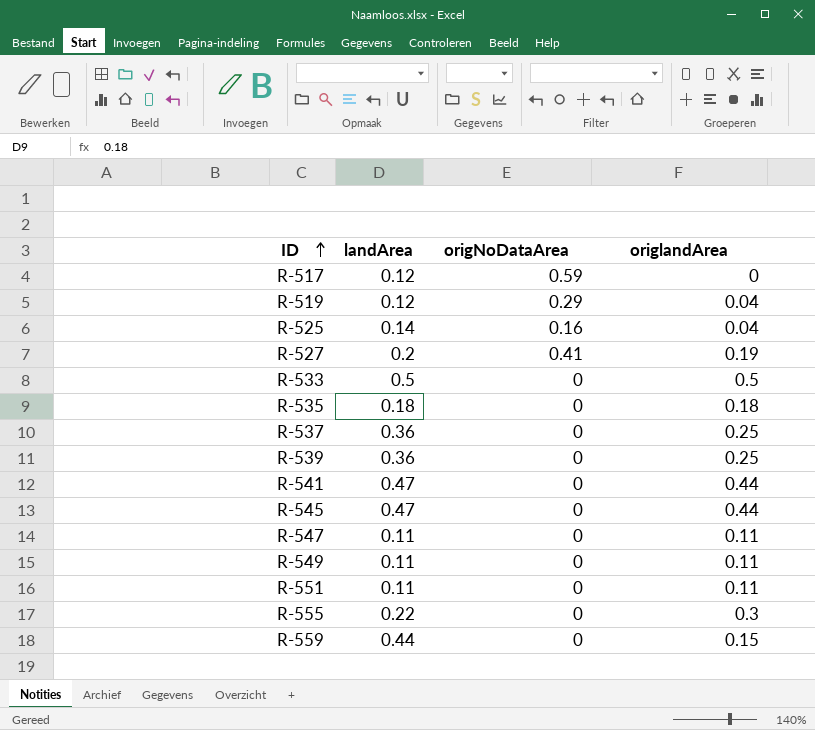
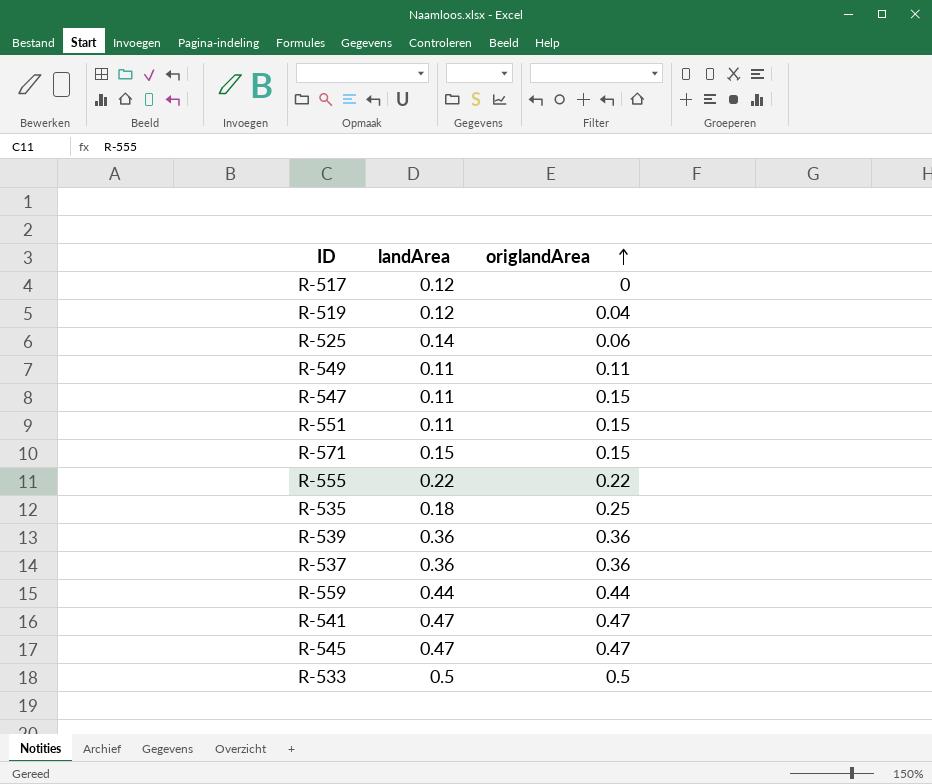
row order: ID ascending -> origlandArea ascending
column origNoDataArea | position: 3 -> none
row R-527: 0.2 | 0.41 | 0.19 -> none
R-525 | origlandArea: 0.04 -> 0.06
R-547 | origlandArea: 0.11 -> 0.15
R-551 | origlandArea: 0.11 -> 0.15
row R-571: none -> 0.15 | 0.15
R-555 | origlandArea: 0.3 -> 0.22
R-535 | origlandArea: 0.18 -> 0.25
R-539 | origlandArea: 0.25 -> 0.36
R-537 | origlandArea: 0.25 -> 0.36
R-559 | origlandArea: 0.15 -> 0.44
R-541 | origlandArea: 0.44 -> 0.47
R-545 | origlandArea: 0.44 -> 0.47

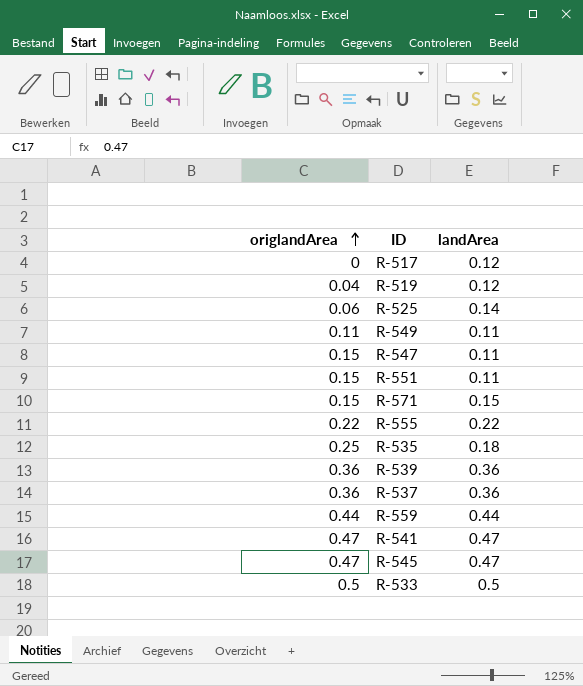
column origlandArea | position: 3 -> 1

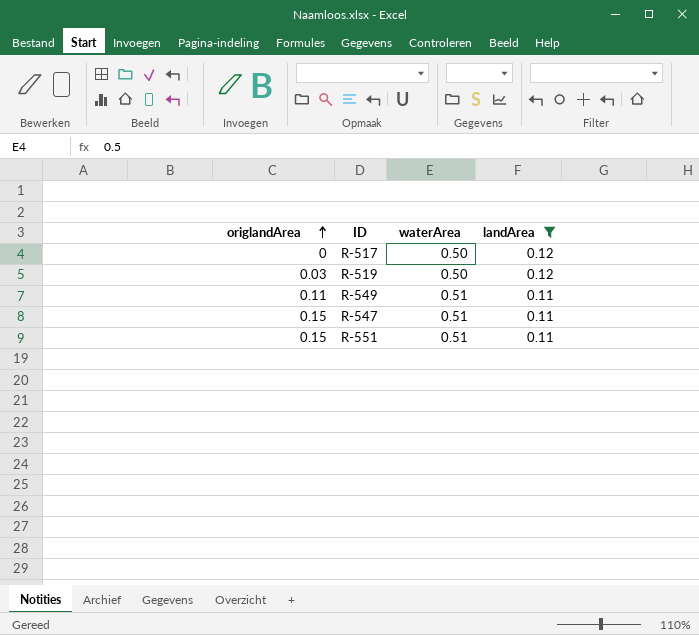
filter: none -> landArea <= 0.12
column waterArea | position: none -> 3
R-519 | origlandArea: 0.04 -> 0.03

